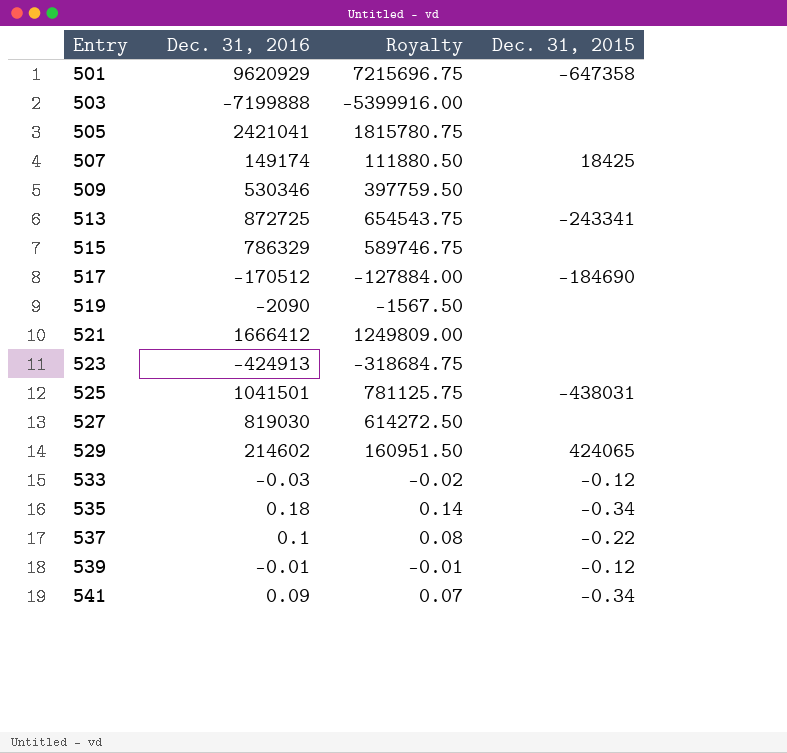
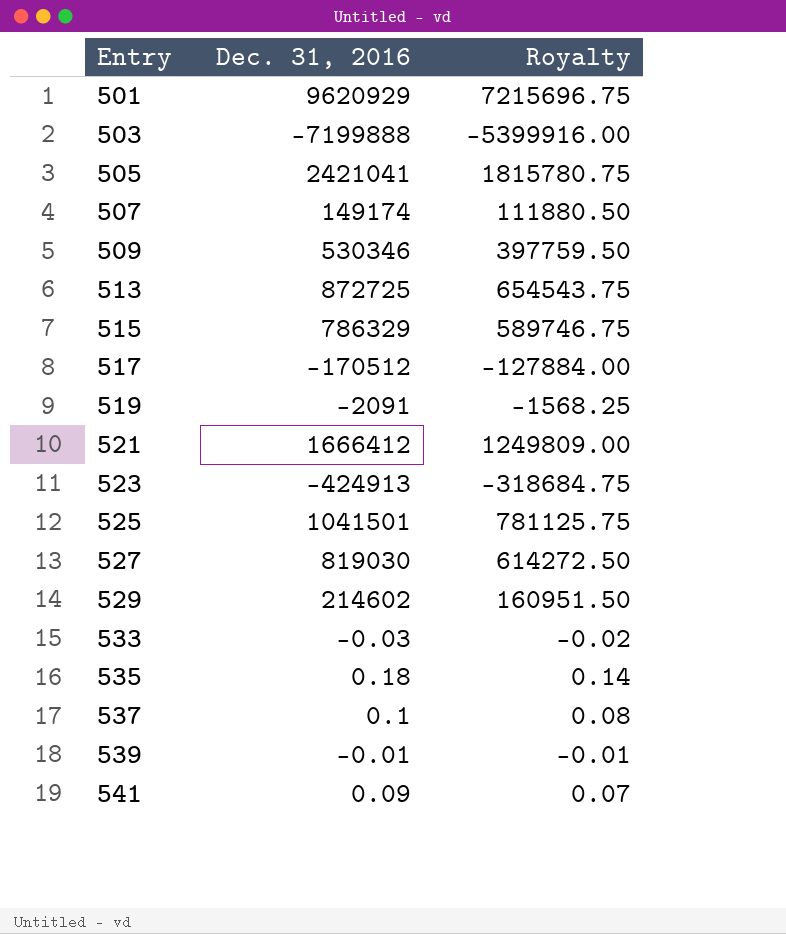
column Dec. 31, 2015 | position: 4 -> none
519 | Dec. 31, 2016: -2090 -> -2091
519 | Royalty: -1567.50 -> -1568.25

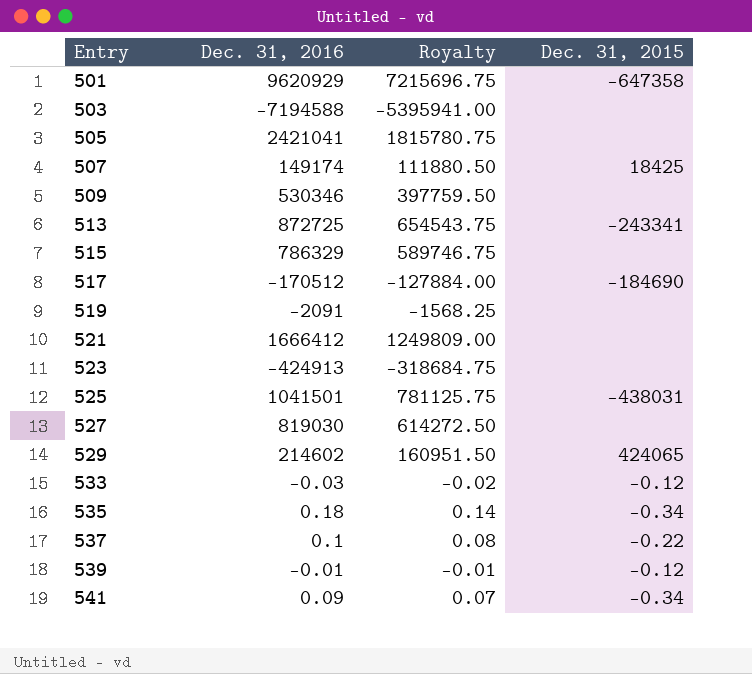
column Dec. 31, 2015 | position: none -> 4
503 | Dec. 31, 2016: -7199888 -> -7194588
503 | Royalty: -5399916.00 -> -5395941.00

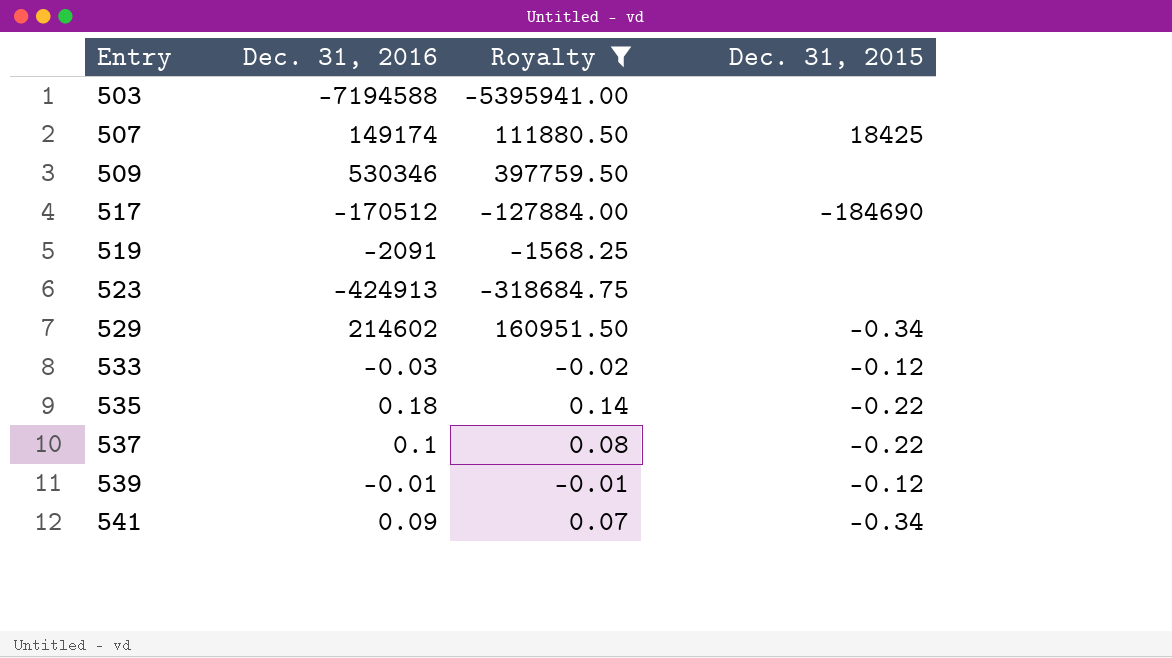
filter: none -> Royalty <= 397759.50
529 | Dec. 31, 2015: 424065 -> -0.34
535 | Dec. 31, 2015: -0.34 -> -0.22

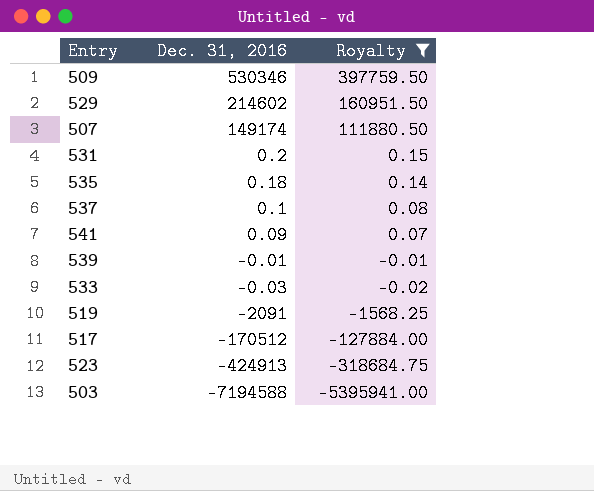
row order: Entry ascending -> Dec. 31, 2016 descending
column Dec. 31, 2015 | position: 4 -> none
row 531: none -> 0.2 | 0.15

